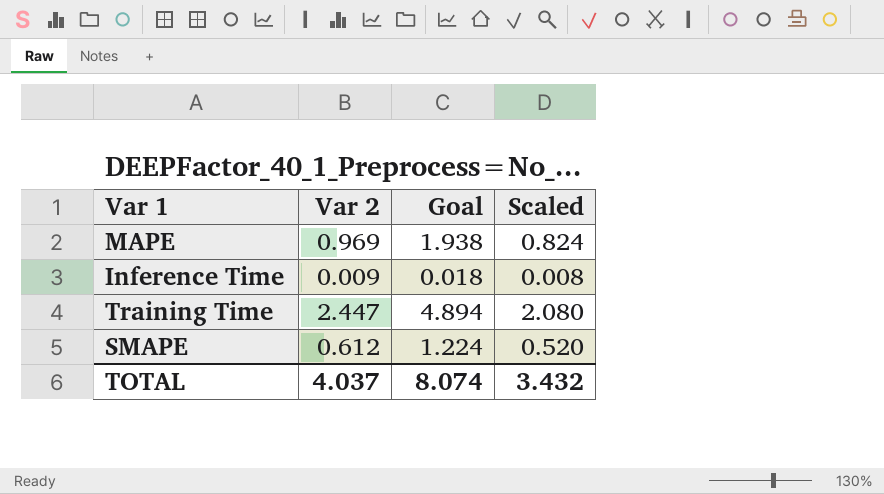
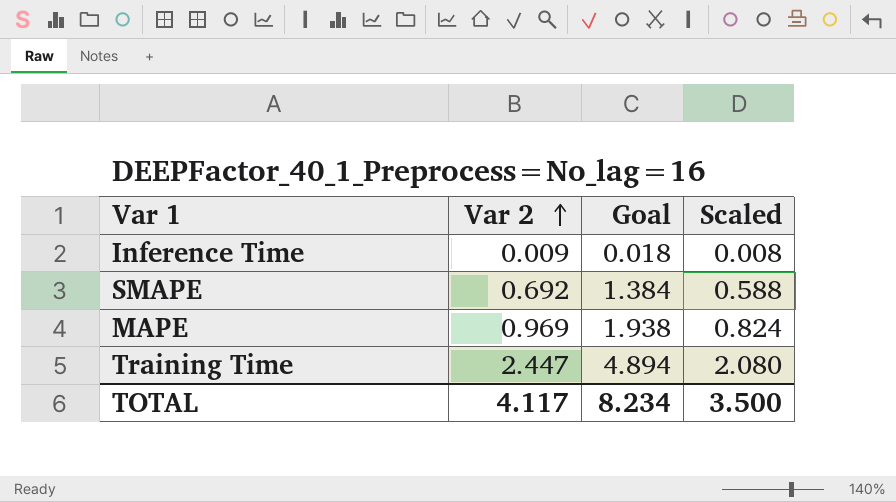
row order: none -> Var 2 ascending
SMAPE | Var 2: 0.612 -> 0.692
SMAPE | Goal: 1.224 -> 1.384
SMAPE | Scaled: 0.520 -> 0.588
TOTAL | Var 2: 4.037 -> 4.117
TOTAL | Goal: 8.074 -> 8.234
TOTAL | Scaled: 3.432 -> 3.500

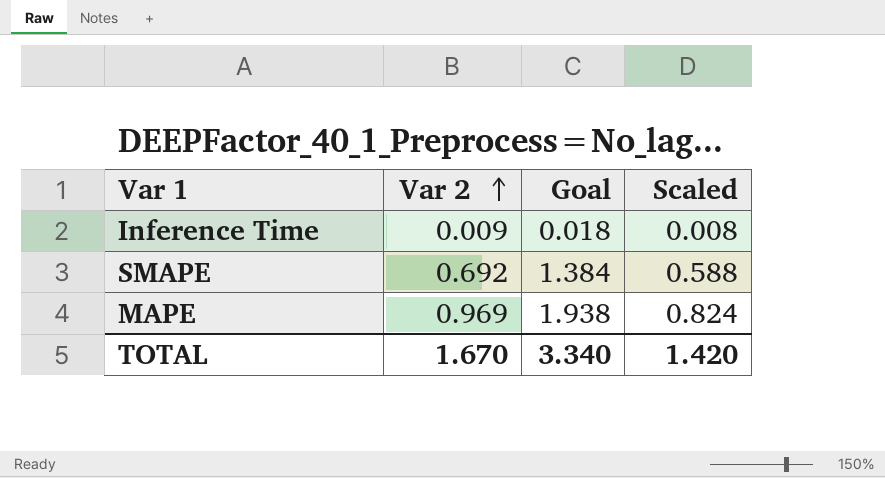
row Training Time: 2.447 | 4.894 | 2.080 -> none
TOTAL | Var 2: 4.117 -> 1.670
TOTAL | Goal: 8.234 -> 3.340
TOTAL | Scaled: 3.500 -> 1.420

